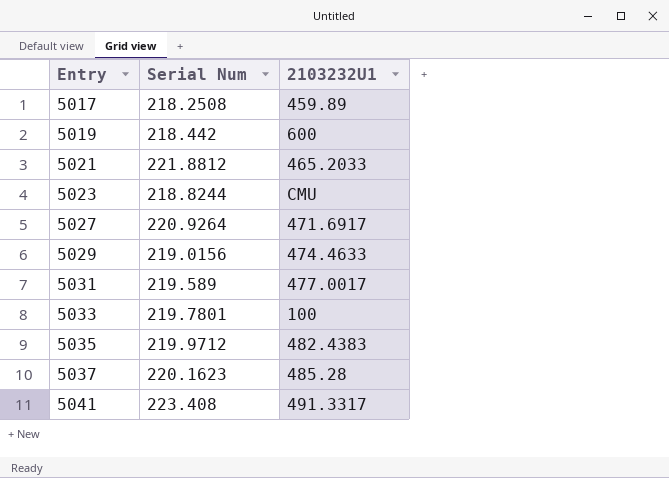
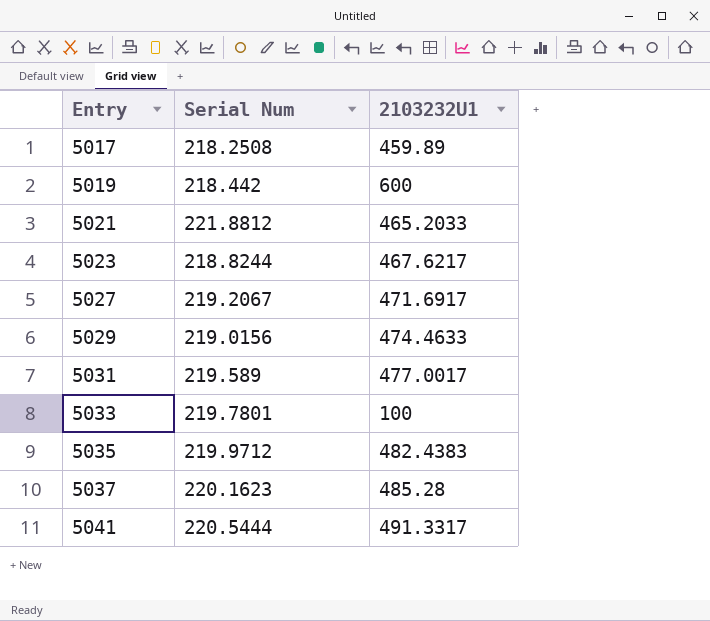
5023 | 2103232U1: CMU -> 467.6217
5027 | Serial Num: 220.9264 -> 219.2067
5041 | Serial Num: 223.408 -> 220.5444

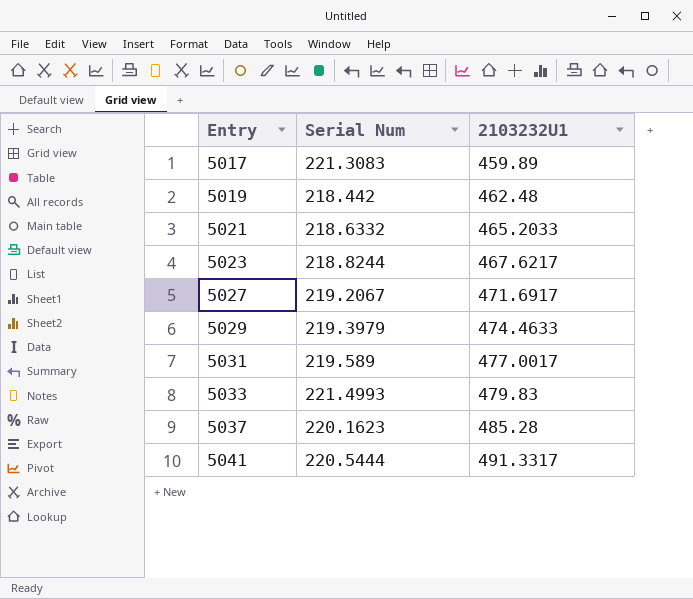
row 5035: 219.9712 | 482.4383 -> none
5017 | Serial Num: 218.2508 -> 221.3083
5019 | 2103232U1: 600 -> 462.48
5021 | Serial Num: 221.8812 -> 218.6332
5029 | Serial Num: 219.0156 -> 219.3979
5033 | Serial Num: 219.7801 -> 221.4993
5033 | 2103232U1: 100 -> 479.83

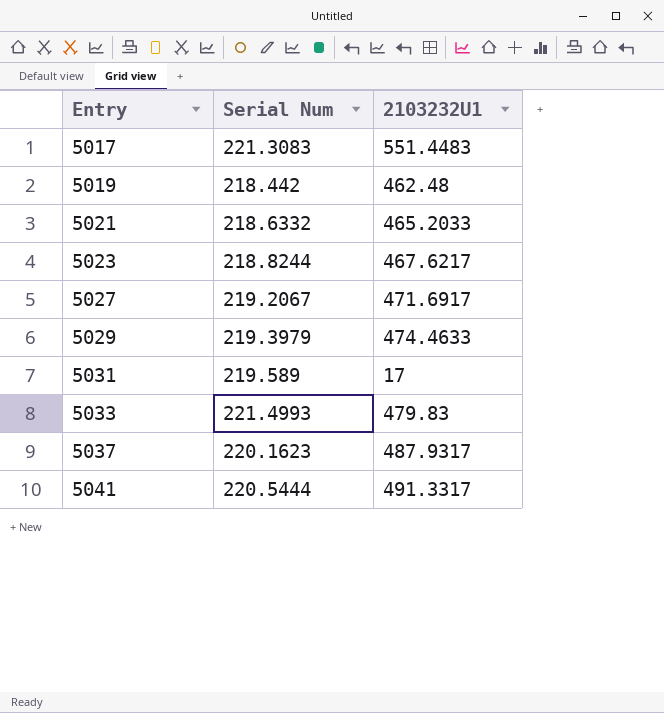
5017 | 2103232U1: 459.89 -> 551.4483
5031 | 2103232U1: 477.0017 -> 17
5037 | 2103232U1: 485.28 -> 487.9317

